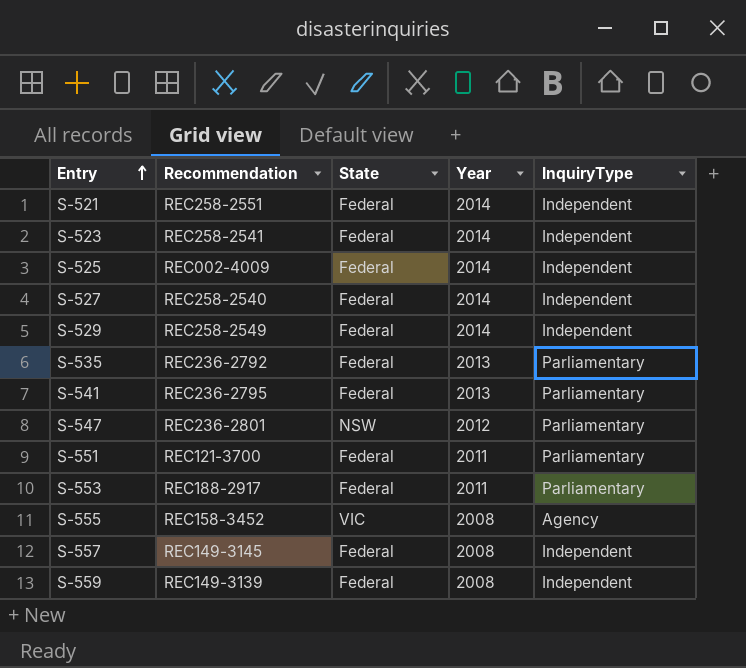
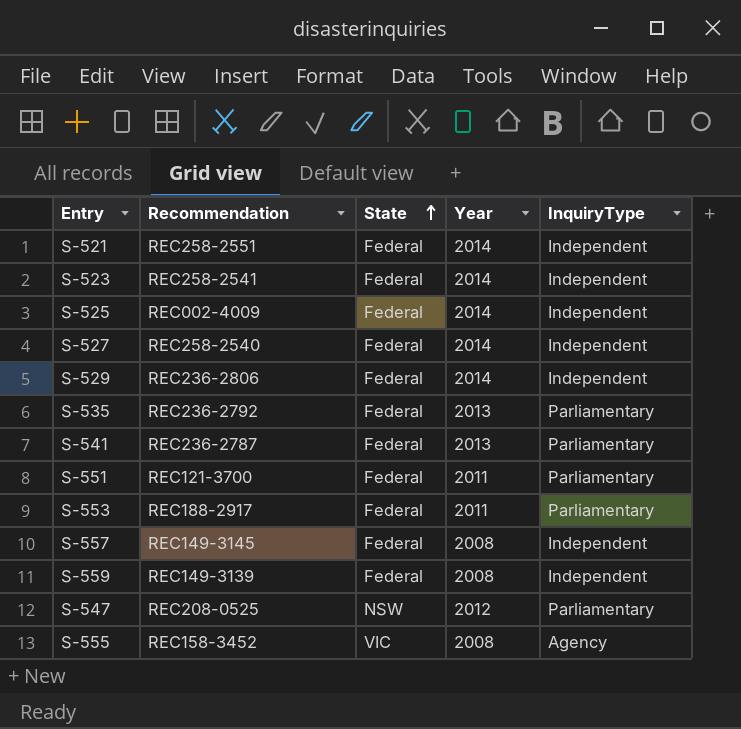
row order: Entry ascending -> State ascending
S-529 | Recommendation: REC258-2549 -> REC236-2806
S-541 | Recommendation: REC236-2795 -> REC236-2787
S-547 | Recommendation: REC236-2801 -> REC208-0525

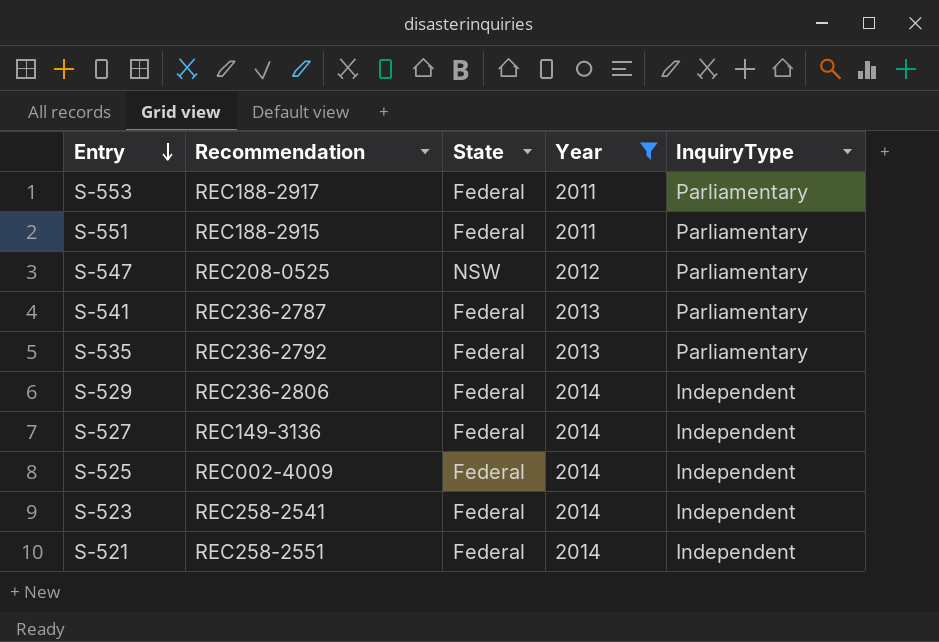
filter: none -> Year != 2008
row order: State ascending -> Entry descending
S-551 | Recommendation: REC121-3700 -> REC188-2915
S-527 | Recommendation: REC258-2540 -> REC149-3136

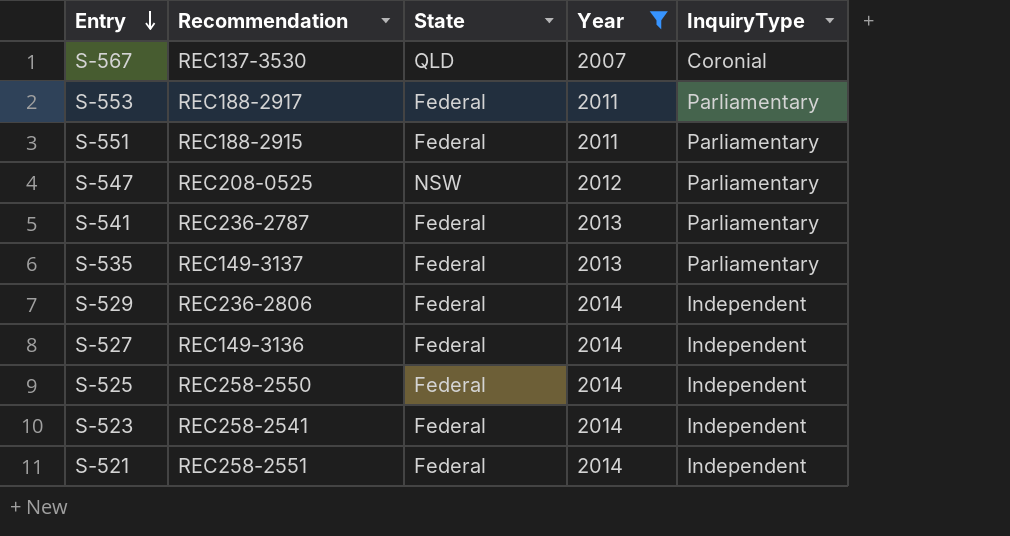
row S-567: none -> REC137-3530 | QLD | 2007 | Coronial
S-535 | Recommendation: REC236-2792 -> REC149-3137
S-525 | Recommendation: REC002-4009 -> REC258-2550

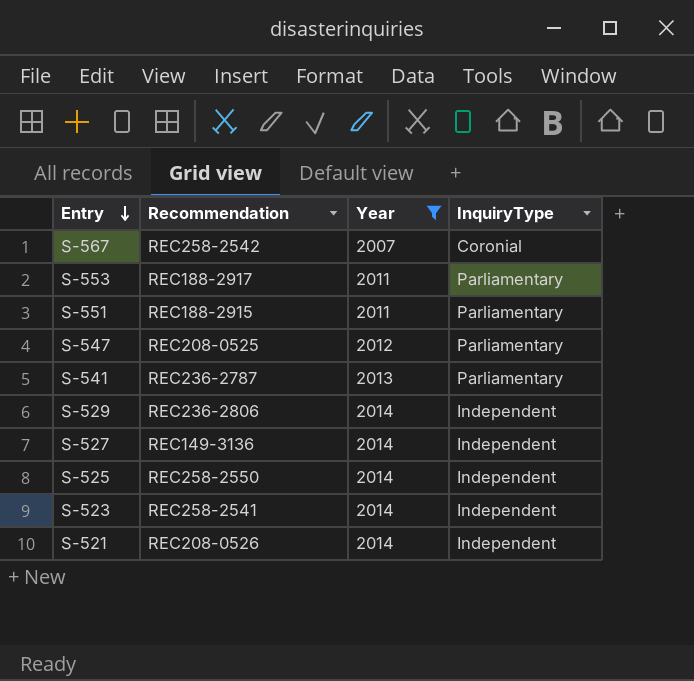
column State | position: 3 -> none
row S-535: REC149-3137 | Federal | 2013 | Parliamentary -> none
S-567 | Recommendation: REC137-3530 -> REC258-2542
S-521 | Recommendation: REC258-2551 -> REC208-0526

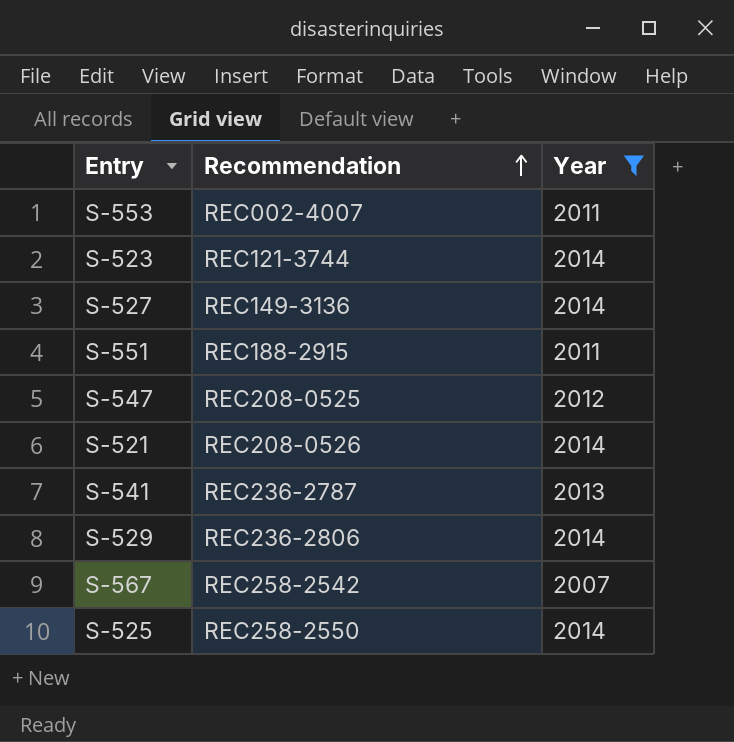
row order: Entry descending -> Recommendation ascending
column InquiryType | position: 4 -> none
S-553 | Recommendation: REC188-2917 -> REC002-4007
S-523 | Recommendation: REC258-2541 -> REC121-3744

